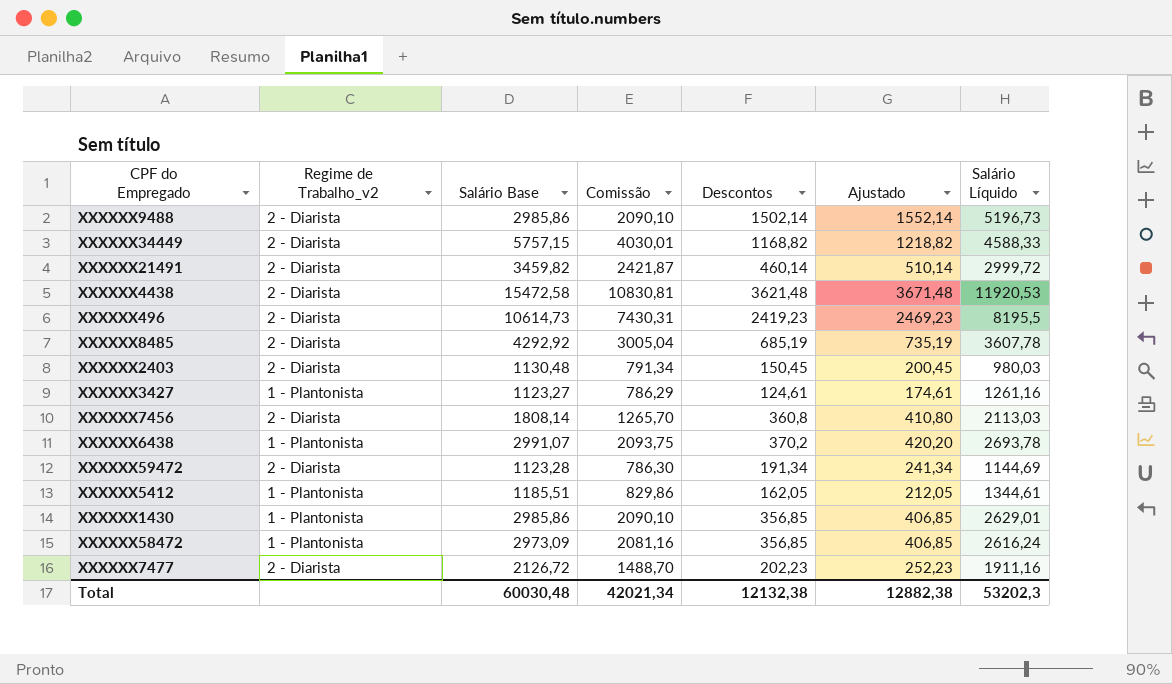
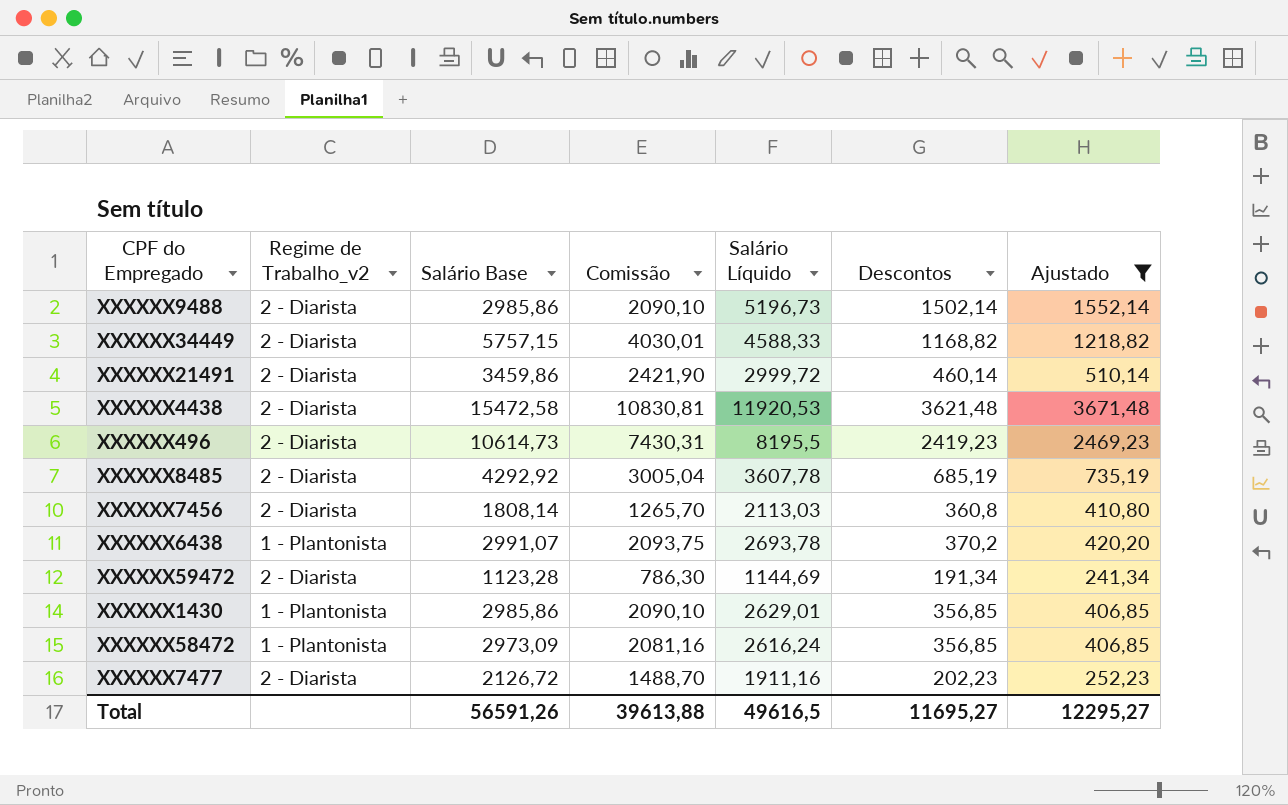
filter: none -> Ajustado >= 241,34
column Salário Líquido | position: 7 -> 5
XXXXXX21491 | Salário Base: 3459,82 -> 3459,86
XXXXXX21491 | Comissão: 2421,87 -> 2421,90
Total | Salário Base: 60030,48 -> 56591,26
Total | Comissão: 42021,34 -> 39613,88
Total | Salário Líquido: 53202,3 -> 49616,5
Total | Descontos: 12132,38 -> 11695,27
Total | Ajustado: 12882,38 -> 12295,27

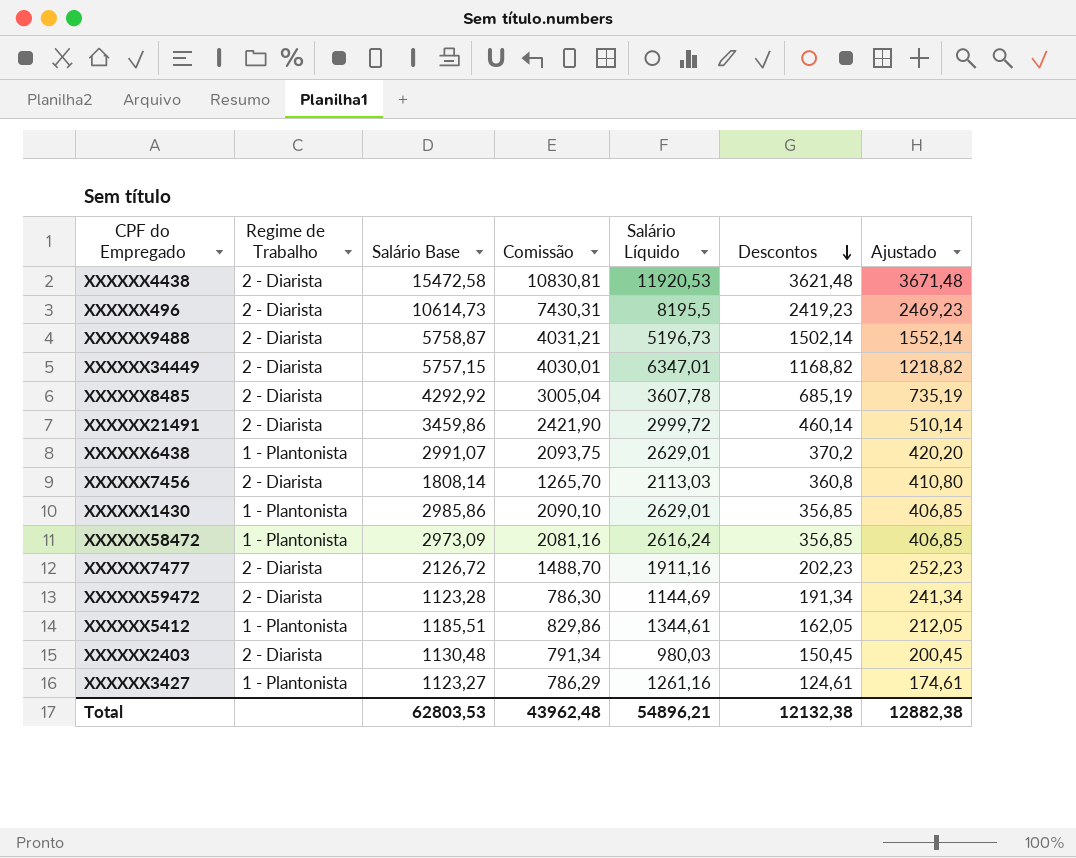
filter: Ajustado >= 241,34 -> none
row order: none -> Descontos descending
column name: Regime de Trabalho_v2 -> Regime de Trabalho
XXXXXX9488 | Salário Base: 2985,86 -> 5758,87
XXXXXX9488 | Comissão: 2090,10 -> 4031,21
XXXXXX34449 | Salário Líquido: 4588,33 -> 6347,01
XXXXXX6438 | Salário Líquido: 2693,78 -> 2629,01
Total | Salário Base: 56591,26 -> 62803,53
Total | Comissão: 39613,88 -> 43962,48
Total | Salário Líquido: 49616,5 -> 54896,21
Total | Descontos: 11695,27 -> 12132,38
Total | Ajustado: 12295,27 -> 12882,38

